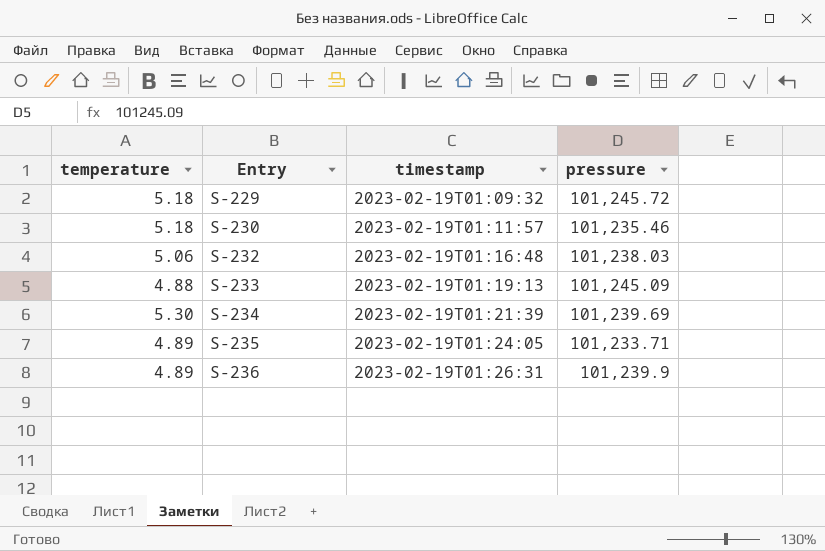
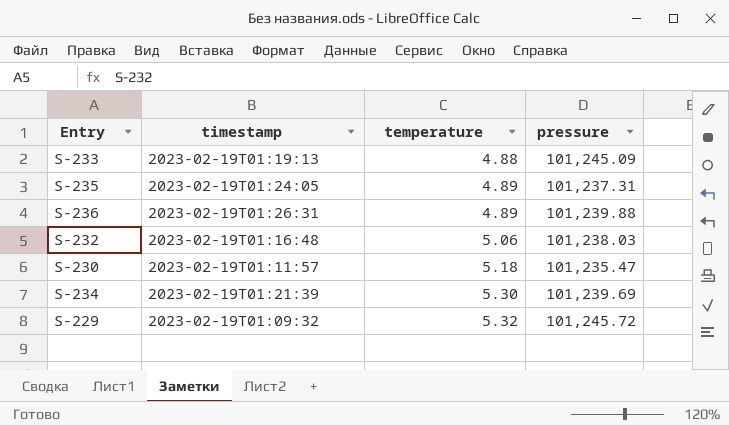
row order: Entry ascending -> temperature ascending
column temperature | position: 1 -> 3
S-235 | pressure: 101,233.71 -> 101,237.31
S-236 | pressure: 101,239.9 -> 101,239.88
S-230 | pressure: 101,235.46 -> 101,235.47
S-229 | temperature: 5.18 -> 5.32

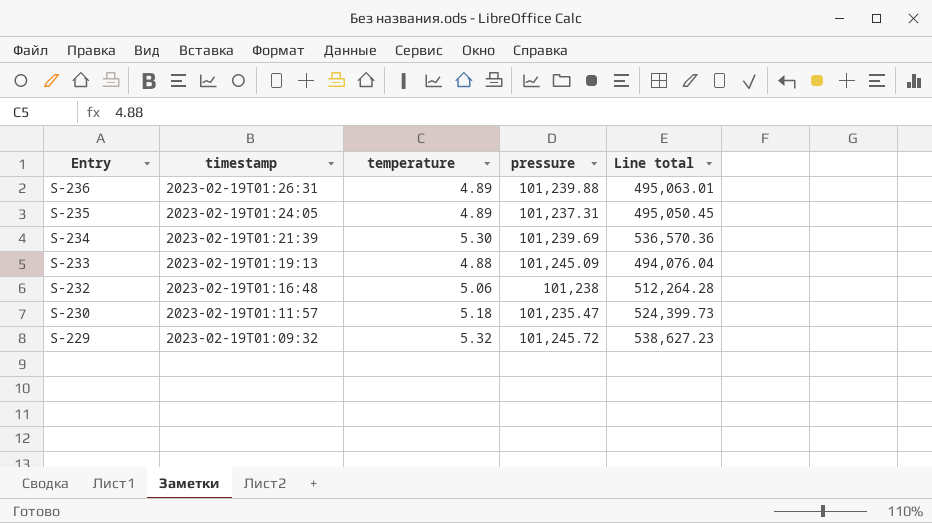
row order: temperature ascending -> Entry descending
column Line total | formula: none -> [temperature] * [pressure]
S-232 | pressure: 101,238.03 -> 101,238

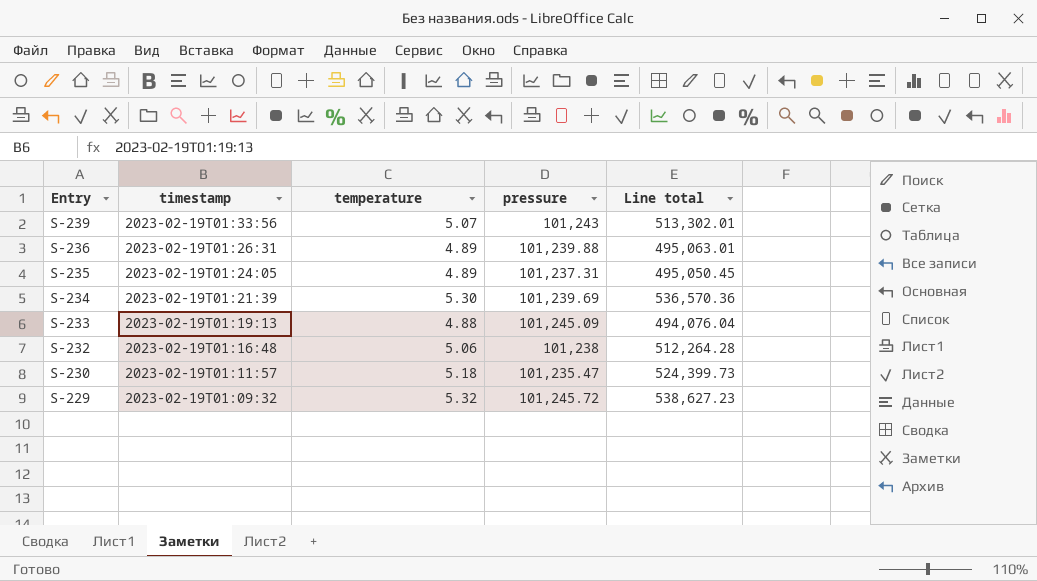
row S-239: none -> 2023-02-19T01:33:56 | 5.07 | 101,243 | 513,302.01

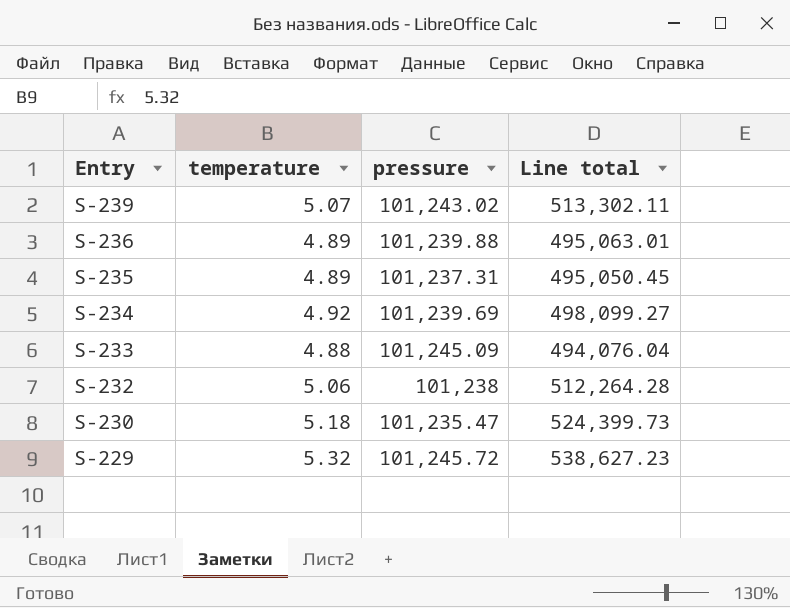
column timestamp | position: 2 -> none
S-239 | pressure: 101,243 -> 101,243.02
S-239 | Line total: 513,302.01 -> 513,302.11
S-234 | temperature: 5.30 -> 4.92
S-234 | Line total: 536,570.36 -> 498,099.27

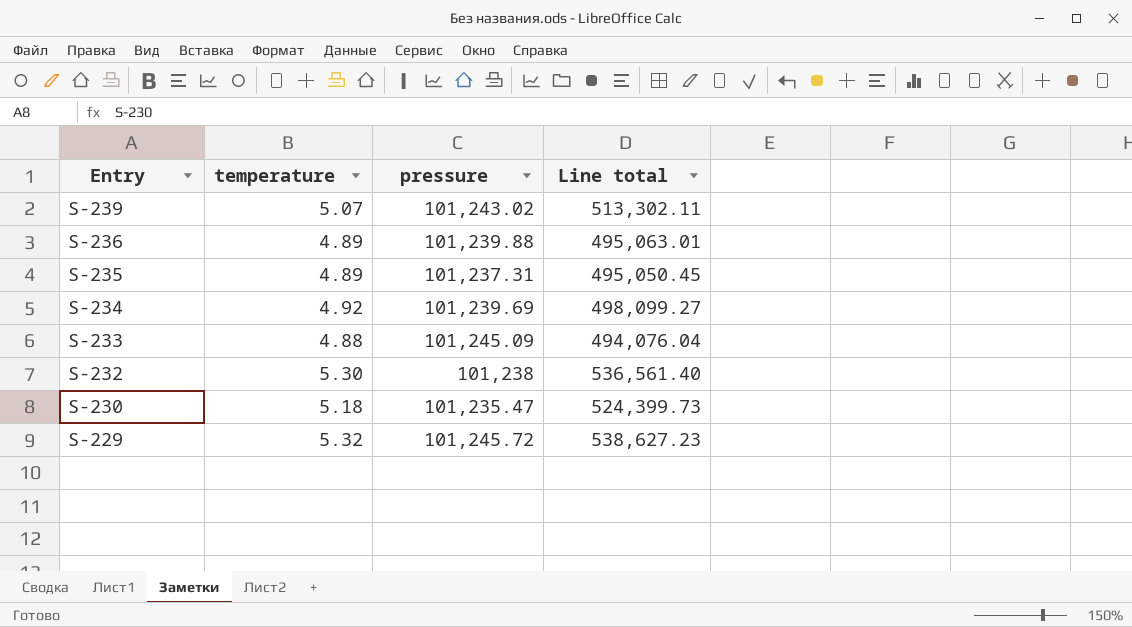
S-232 | temperature: 5.06 -> 5.30
S-232 | Line total: 512,264.28 -> 536,561.40

